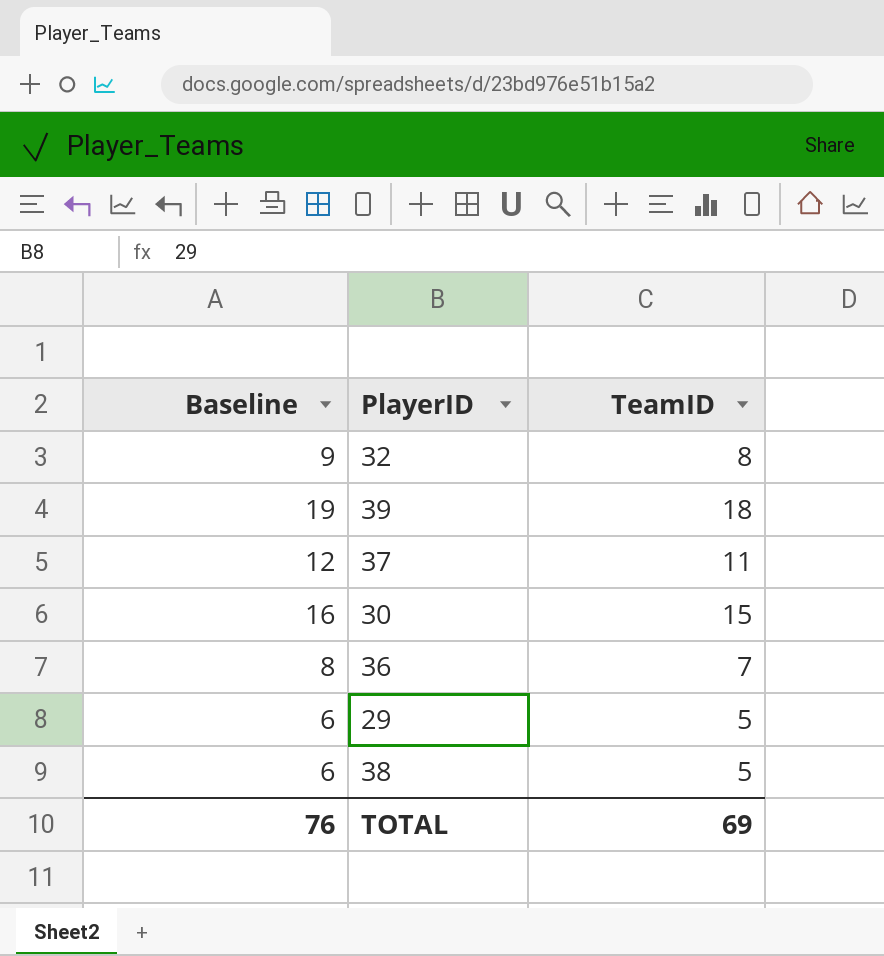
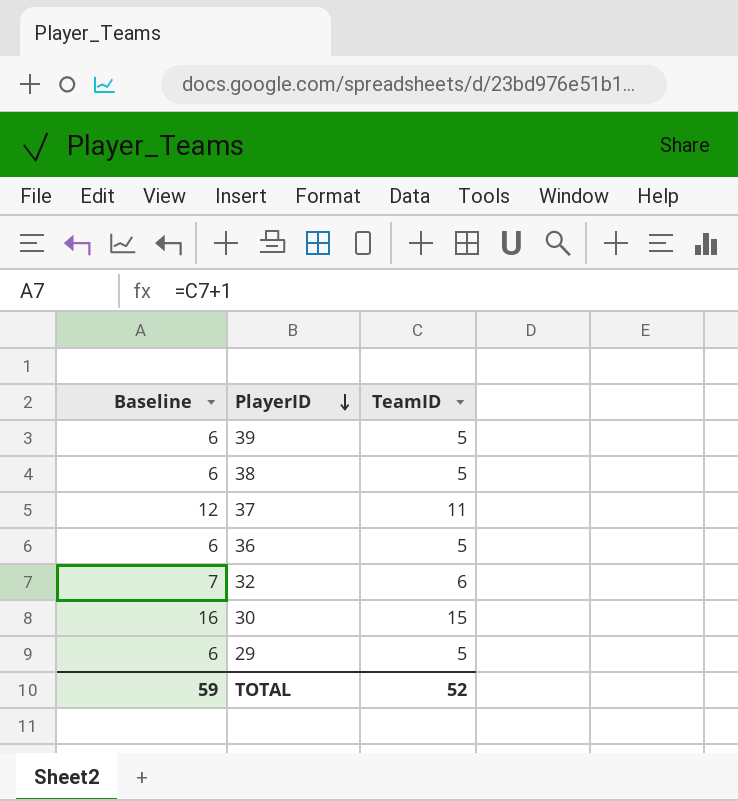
row order: none -> PlayerID descending
39 | Baseline: 19 -> 6
39 | TeamID: 18 -> 5
36 | Baseline: 8 -> 6
36 | TeamID: 7 -> 5
32 | Baseline: 9 -> 7
32 | TeamID: 8 -> 6
TOTAL | Baseline: 76 -> 59
TOTAL | TeamID: 69 -> 52

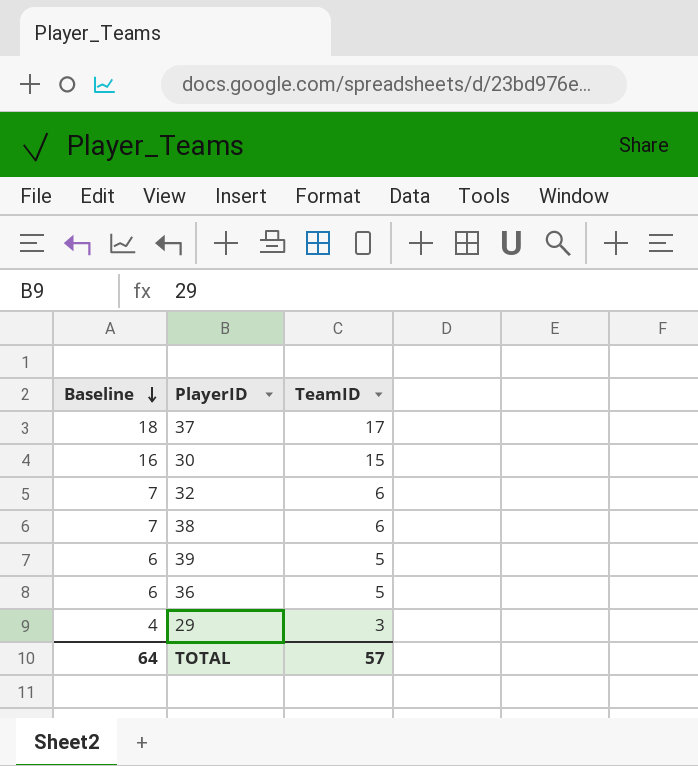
row order: PlayerID descending -> Baseline descending
37 | Baseline: 12 -> 18
37 | TeamID: 11 -> 17
38 | Baseline: 6 -> 7
38 | TeamID: 5 -> 6
29 | Baseline: 6 -> 4
29 | TeamID: 5 -> 3
TOTAL | Baseline: 59 -> 64
TOTAL | TeamID: 52 -> 57

